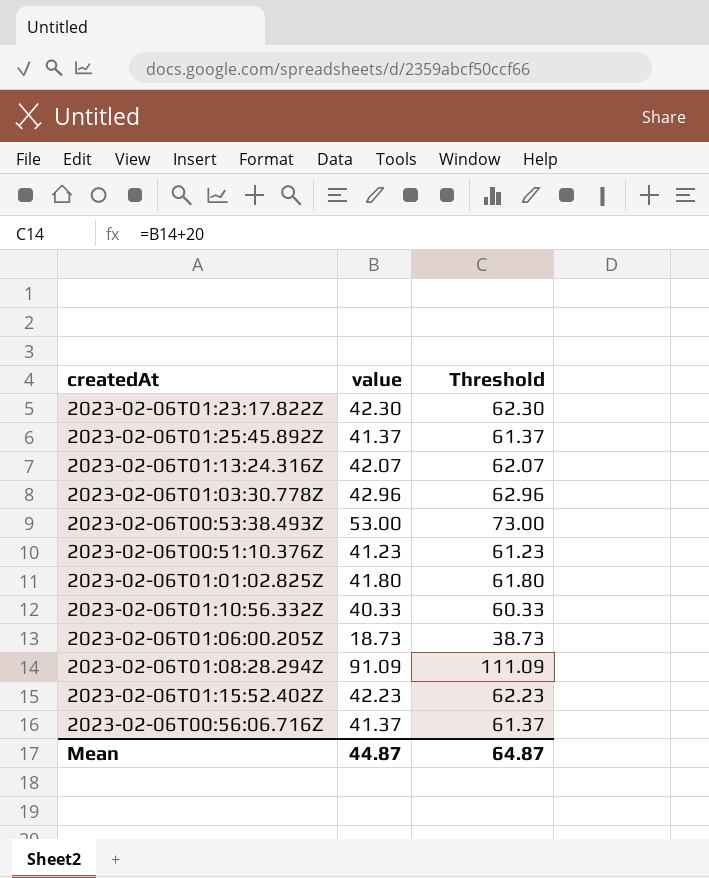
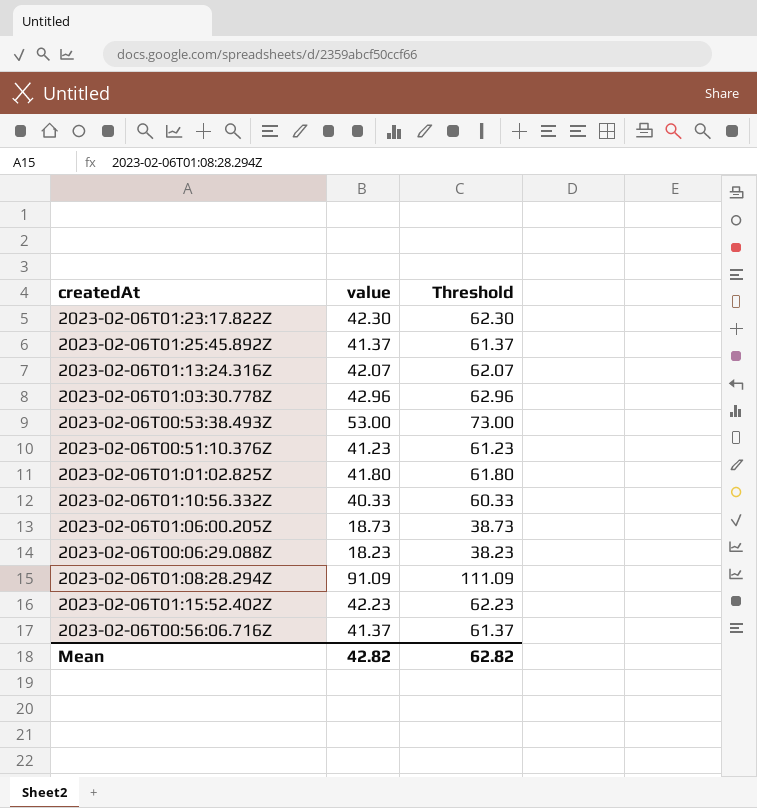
row 2023-02-06T00:06:29.088Z: none -> 18.23 | 38.23
Mean | value: 44.87 -> 42.82
Mean | Threshold: 64.87 -> 62.82

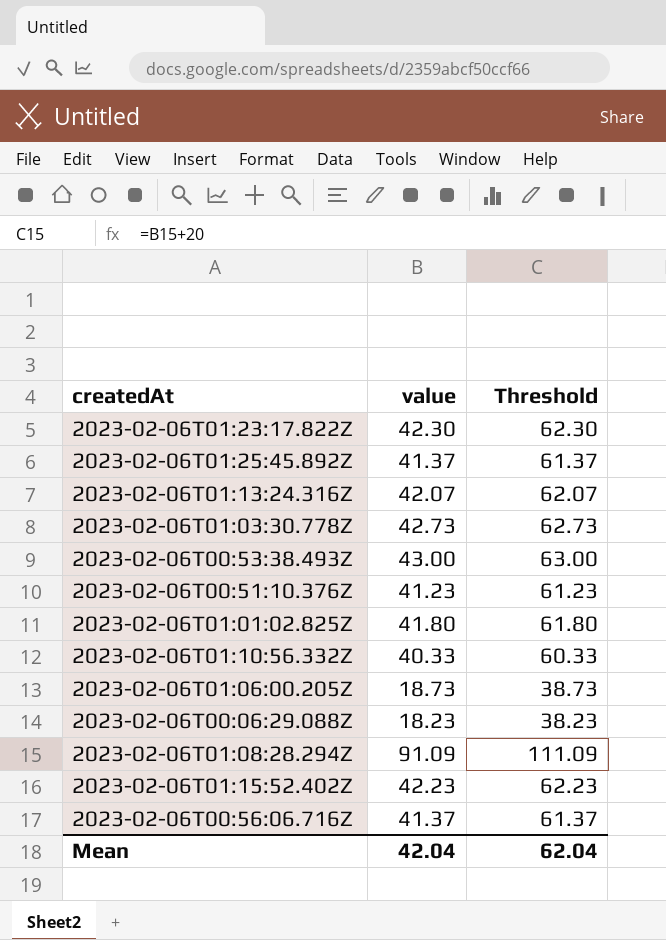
2023-02-06T01:03:30.778Z | value: 42.96 -> 42.73
2023-02-06T01:03:30.778Z | Threshold: 62.96 -> 62.73
2023-02-06T00:53:38.493Z | value: 53.00 -> 43.00
2023-02-06T00:53:38.493Z | Threshold: 73.00 -> 63.00
Mean | value: 42.82 -> 42.04
Mean | Threshold: 62.82 -> 62.04

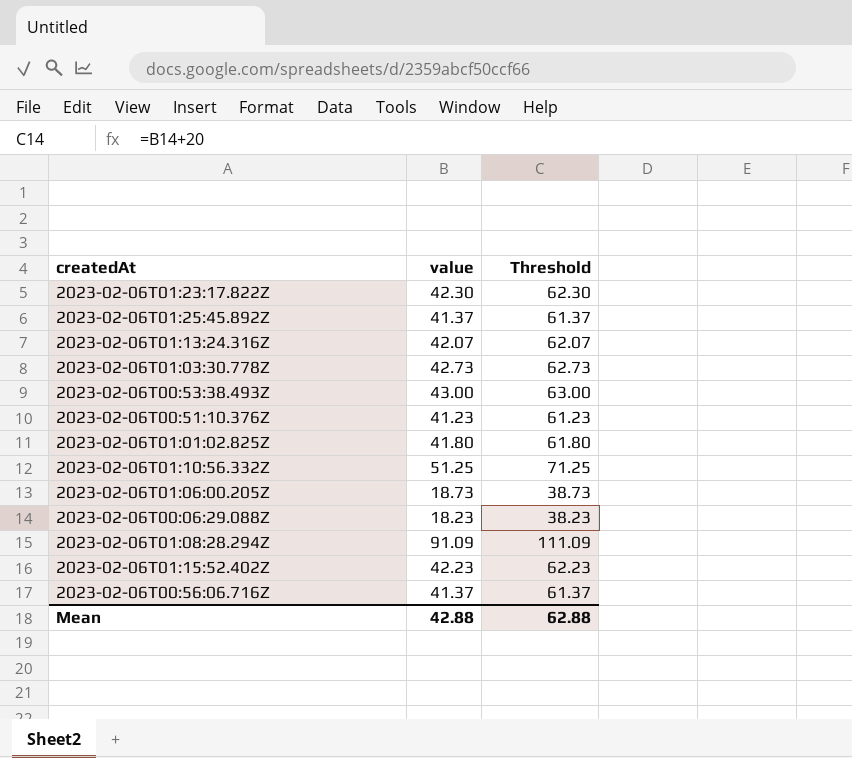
2023-02-06T01:10:56.332Z | value: 40.33 -> 51.25
2023-02-06T01:10:56.332Z | Threshold: 60.33 -> 71.25
Mean | value: 42.04 -> 42.88
Mean | Threshold: 62.04 -> 62.88

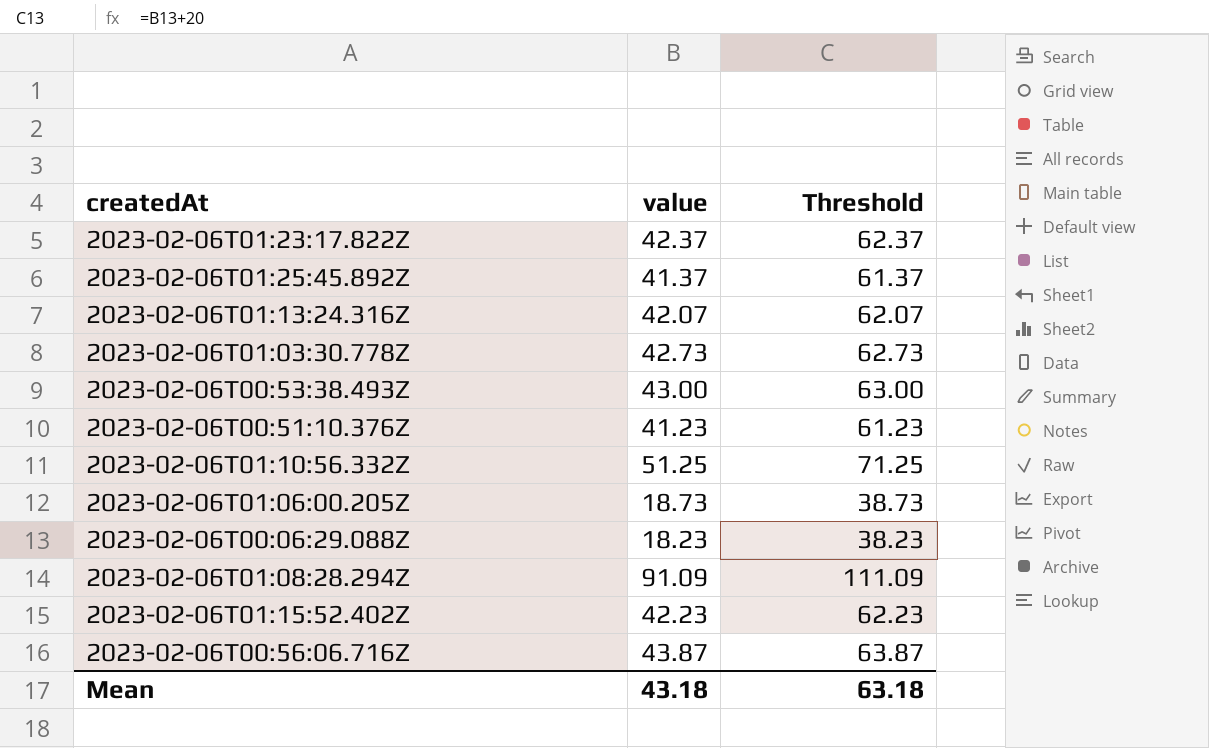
row 2023-02-06T01:01:02.825Z: 41.80 | 61.80 -> none
2023-02-06T01:23:17.822Z | value: 42.30 -> 42.37
2023-02-06T01:23:17.822Z | Threshold: 62.30 -> 62.37
2023-02-06T00:56:06.716Z | value: 41.37 -> 43.87
2023-02-06T00:56:06.716Z | Threshold: 61.37 -> 63.87
Mean | value: 42.88 -> 43.18
Mean | Threshold: 62.88 -> 63.18

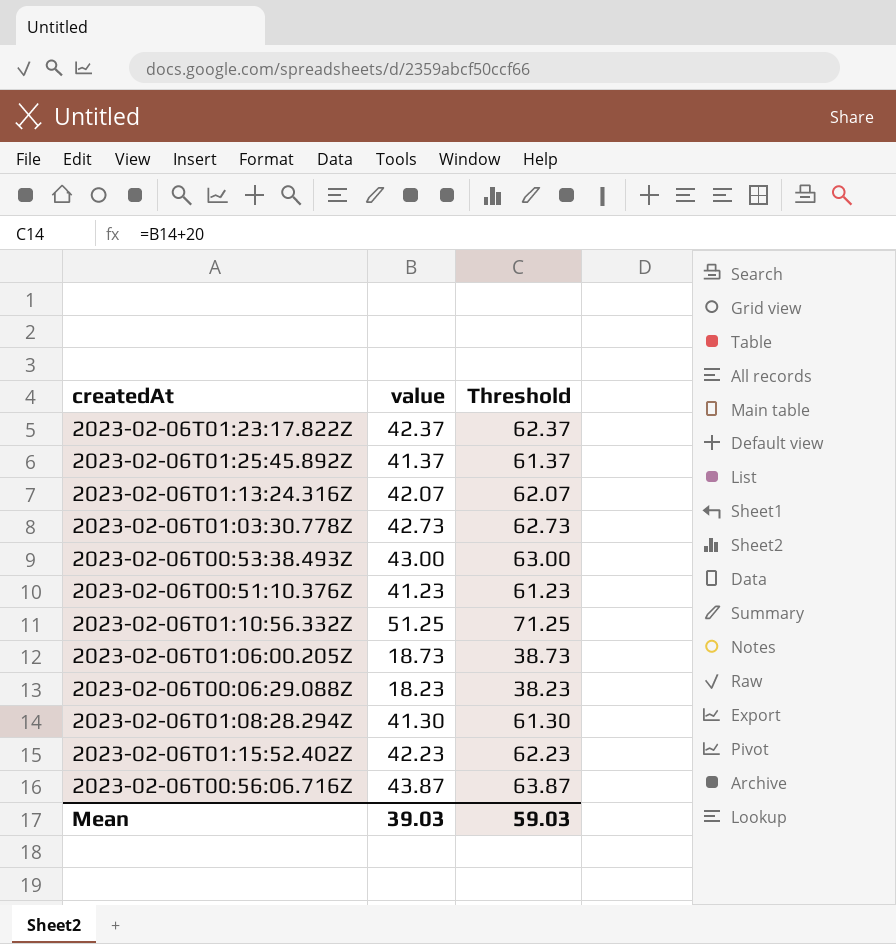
2023-02-06T01:08:28.294Z | value: 91.09 -> 41.30
2023-02-06T01:08:28.294Z | Threshold: 111.09 -> 61.30
Mean | value: 43.18 -> 39.03
Mean | Threshold: 63.18 -> 59.03

